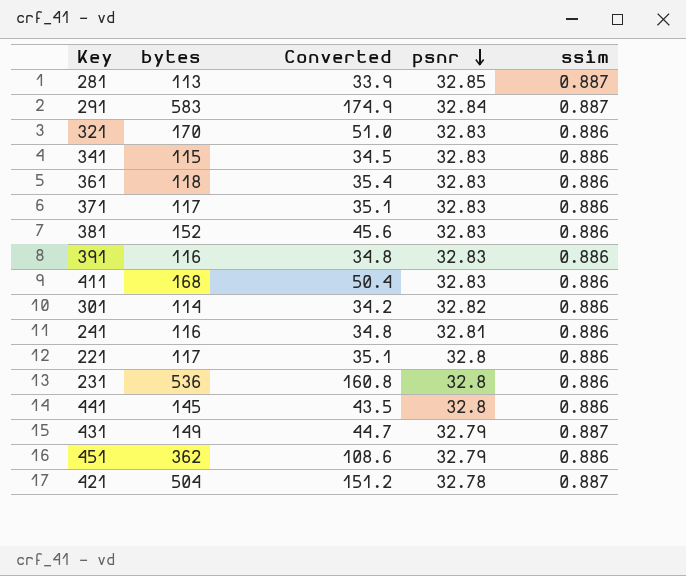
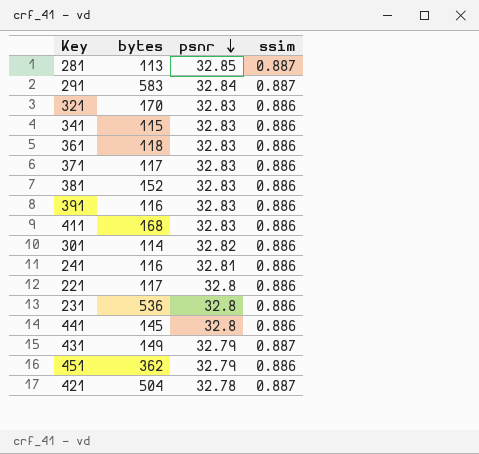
column Converted | formula: [bytes] * 0.3 -> none

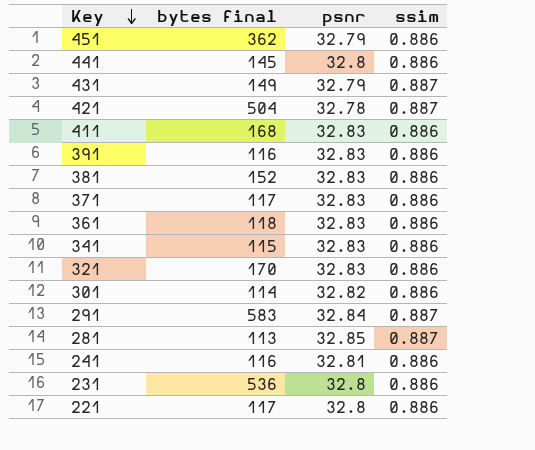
row order: psnr descending -> Key descending
column name: bytes -> bytes final

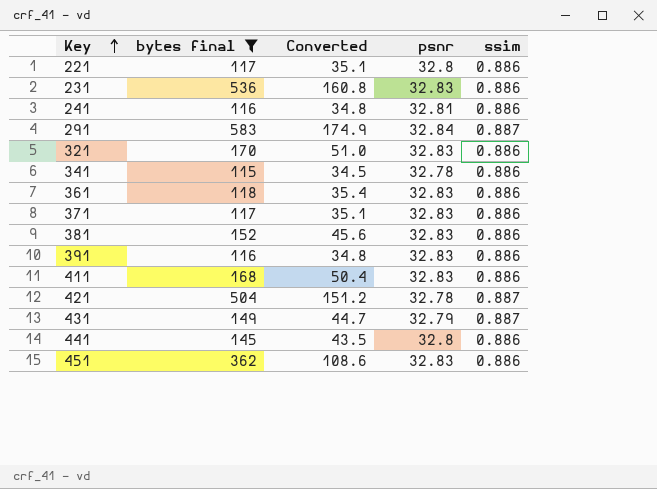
filter: none -> bytes final >= 115
row order: Key descending -> Key ascending
column Converted | formula: none -> [bytes final] * 0.3
231 | psnr: 32.8 -> 32.83
341 | psnr: 32.83 -> 32.78
451 | psnr: 32.79 -> 32.83

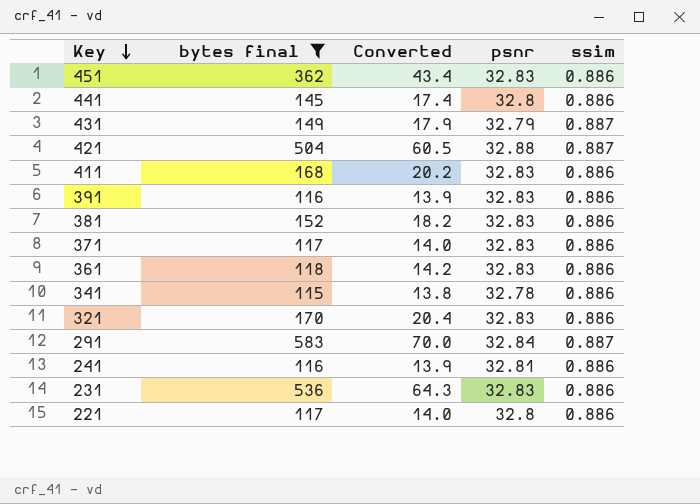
row order: Key ascending -> Key descending
column Converted | formula: [bytes final] * 0.3 -> [bytes final] * 0.12
421 | psnr: 32.78 -> 32.88

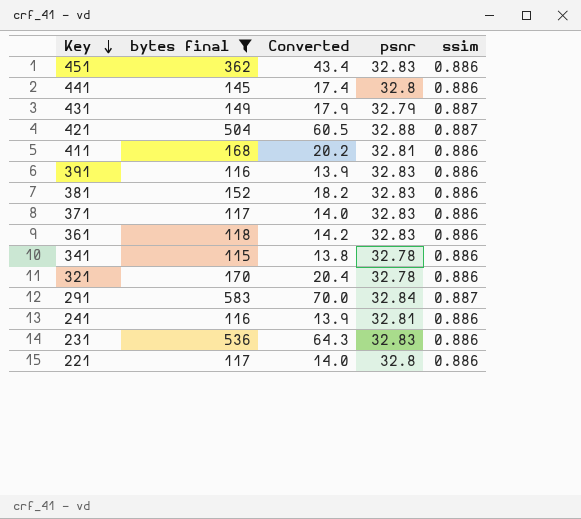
411 | psnr: 32.83 -> 32.81
321 | psnr: 32.83 -> 32.78

